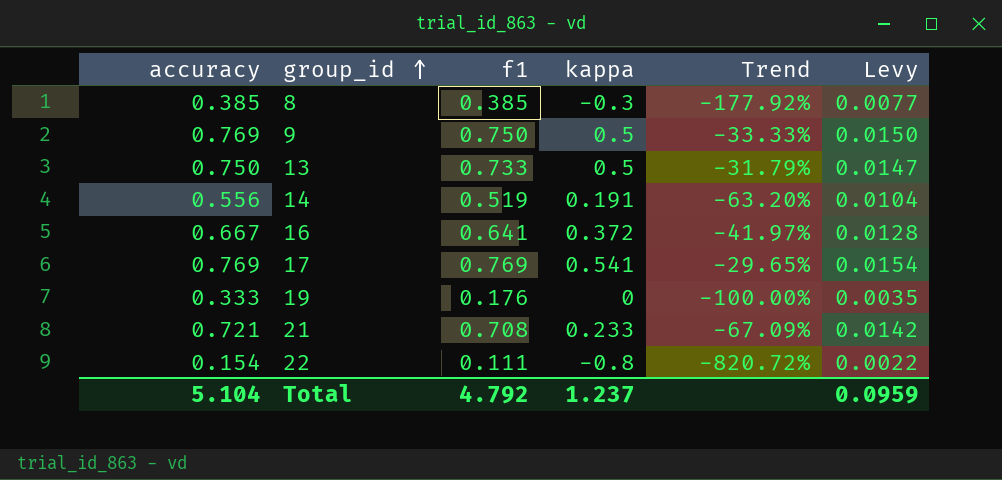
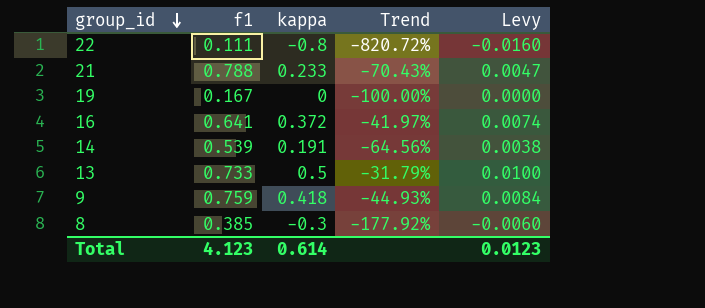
row order: group_id ascending -> group_id descending
column accuracy | position: 1 -> none
column Levy | formula: [f1] * 0.02 -> [kappa] * 0.02
row 17: 0.769 | 0.769 | 0.541 | -29.65% | 0.0154 -> none
21 | f1: 0.708 -> 0.788
21 | Trend: -67.09% -> -70.43%
19 | f1: 0.176 -> 0.167
14 | f1: 0.519 -> 0.539
14 | Trend: -63.20% -> -64.56%
9 | f1: 0.750 -> 0.759
9 | kappa: 0.5 -> 0.418
9 | Trend: -33.33% -> -44.93%
Total | f1: 4.792 -> 4.123
Total | kappa: 1.237 -> 0.614
Total | Levy: 0.0959 -> 0.0123

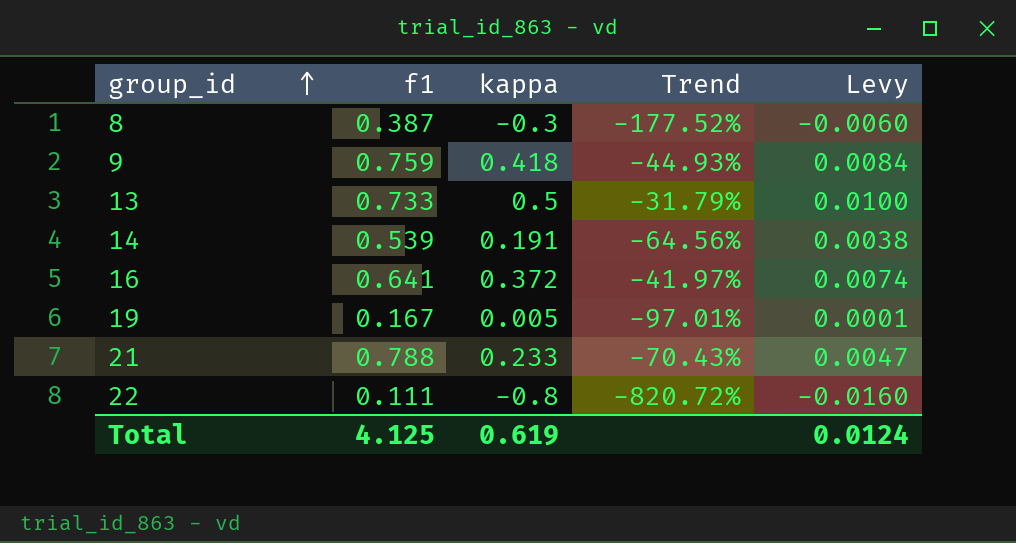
row order: group_id descending -> group_id ascending
8 | f1: 0.385 -> 0.387
8 | Trend: -177.92% -> -177.52%
19 | kappa: 0 -> 0.005
19 | Trend: -100.00% -> -97.01%
19 | Levy: 0.0000 -> 0.0001
Total | f1: 4.123 -> 4.125
Total | kappa: 0.614 -> 0.619
Total | Levy: 0.0123 -> 0.0124

